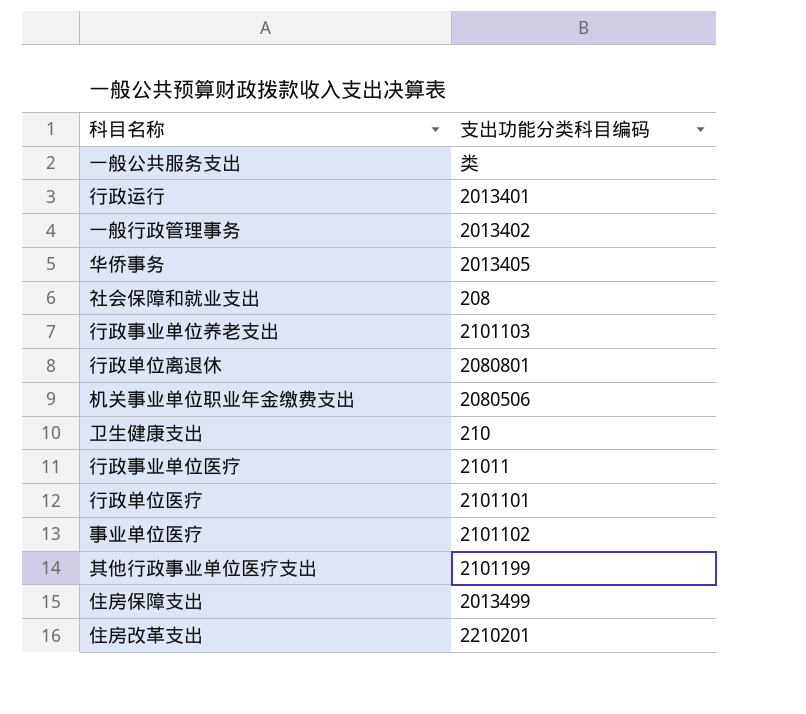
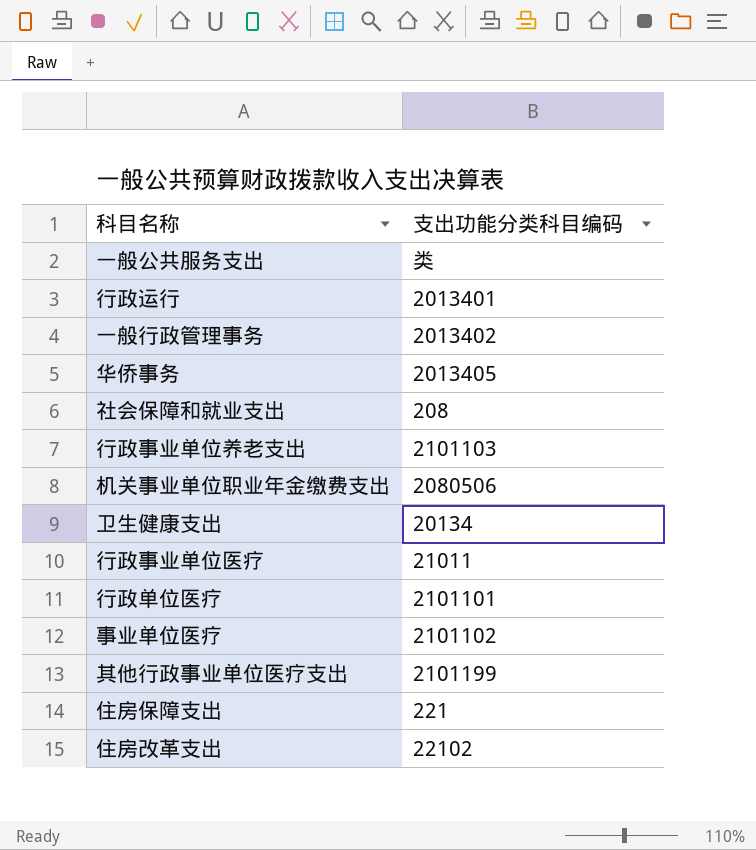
row 行政单位离退休: 2080801 -> none
卫生健康支出 | 支出功能分类科目编码: 210 -> 20134
住房保障支出 | 支出功能分类科目编码: 2013499 -> 221
住房改革支出 | 支出功能分类科目编码: 2210201 -> 22102

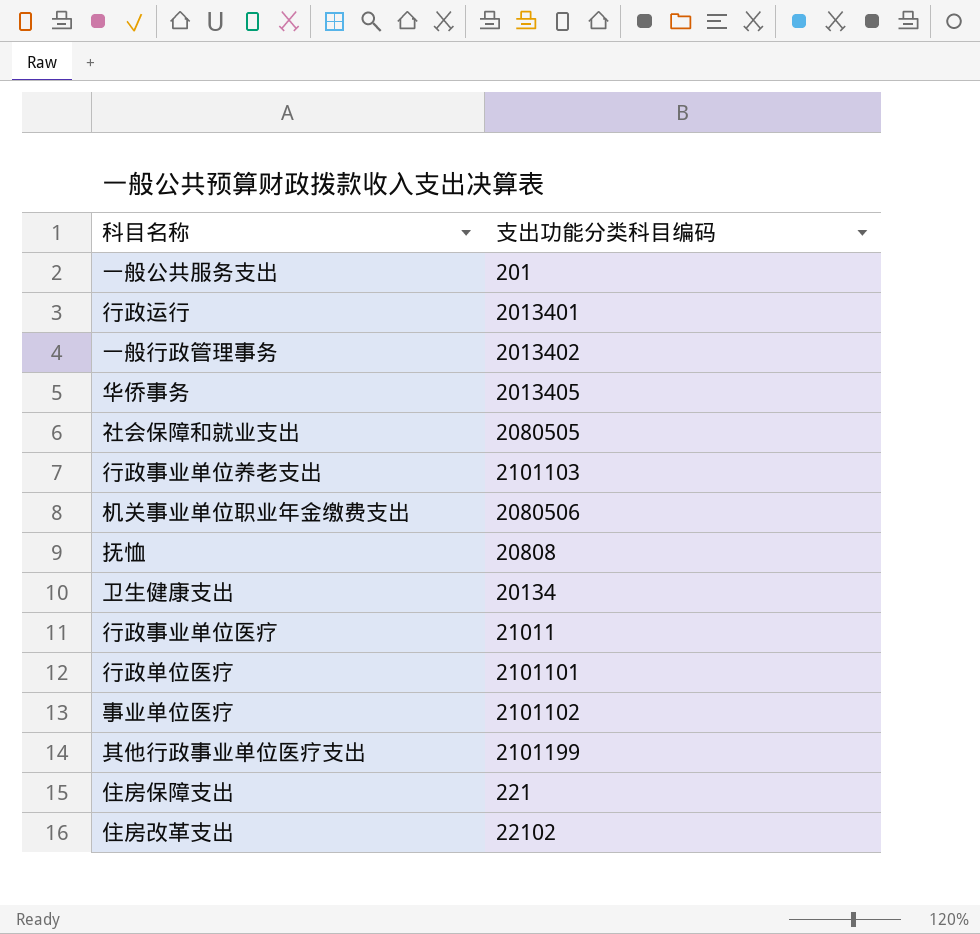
一般公共服务支出 | 支出功能分类科目编码: 类 -> 201
社会保障和就业支出 | 支出功能分类科目编码: 208 -> 2080505
row 抚恤: none -> 20808

